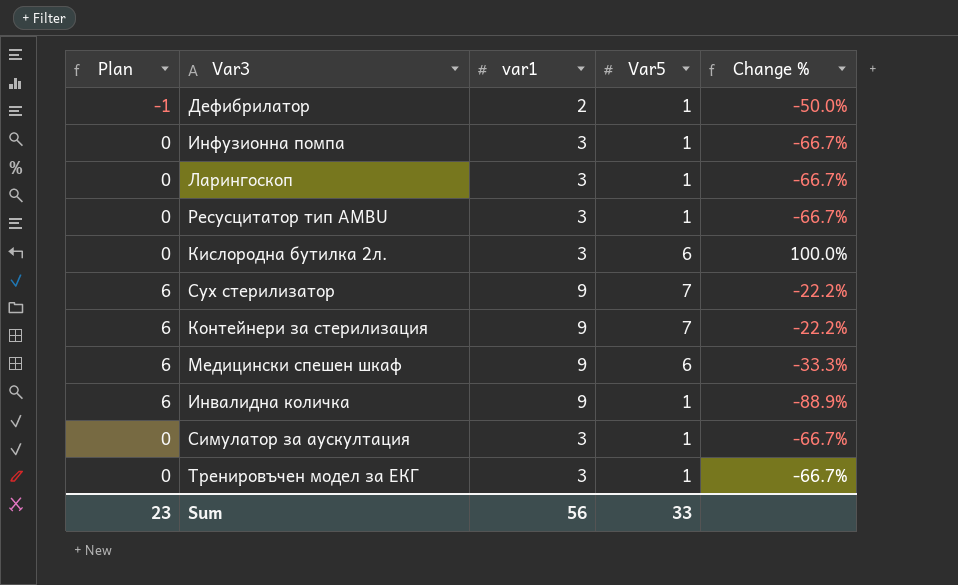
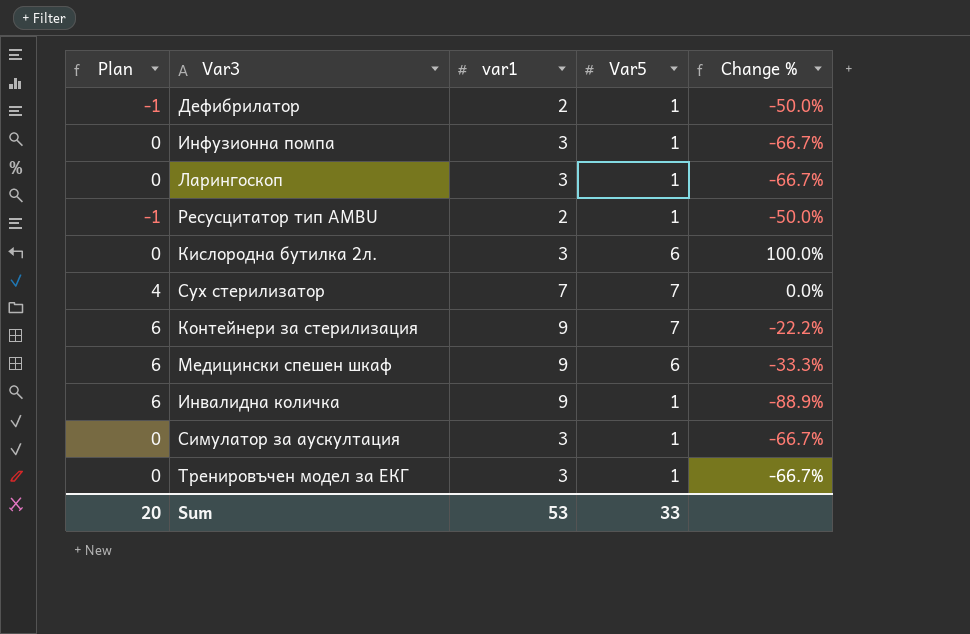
Ресусцитатор тип AMBU | Plan: 0 -> -1
Ресусцитатор тип AMBU | var1: 3 -> 2
Ресусцитатор тип AMBU | Change %: -66.7% -> -50.0%
Сух стерилизатор | Plan: 6 -> 4
Сух стерилизатор | var1: 9 -> 7
Сух стерилизатор | Change %: -22.2% -> 0.0%
Sum | Plan: 23 -> 20
Sum | var1: 56 -> 53

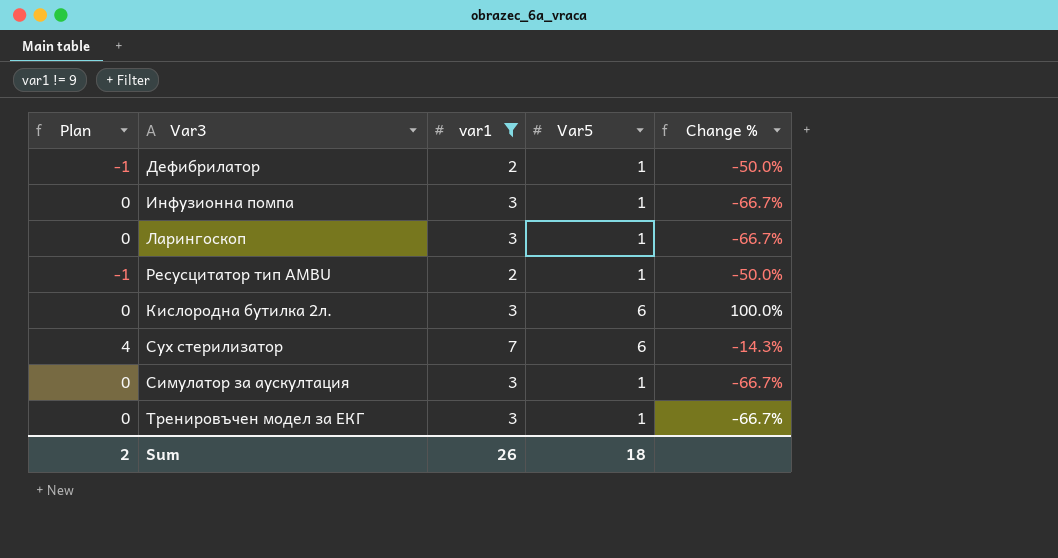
filter: none -> var1 != 9
Сух стерилизатор | Var5: 7 -> 6
Сух стерилизатор | Change %: 0.0% -> -14.3%
Sum | Plan: 20 -> 2
Sum | var1: 53 -> 26
Sum | Var5: 33 -> 18

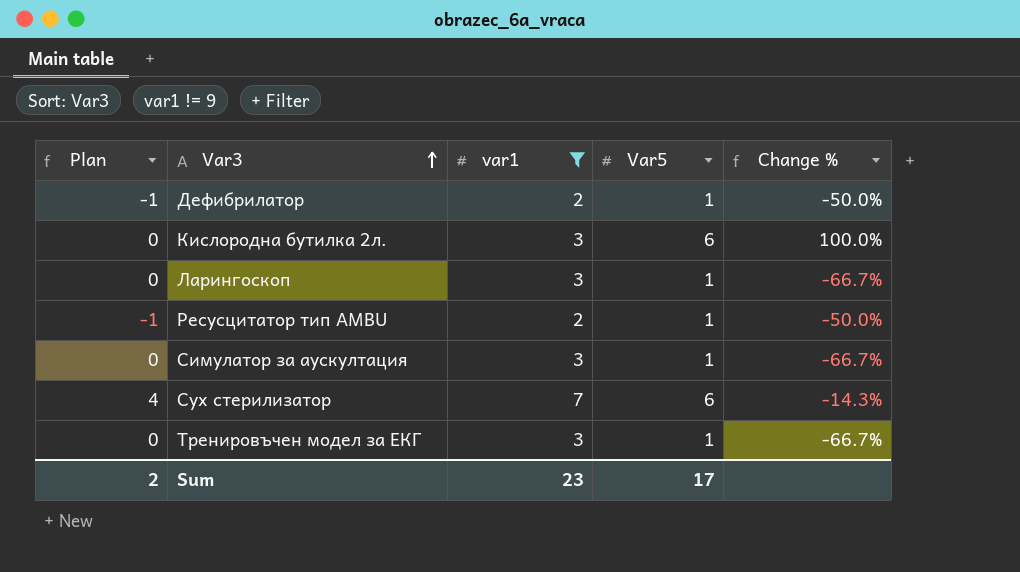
row order: none -> Var3 ascending
row Инфузионна помпа: 0 | 3 | 1 | -66.7% -> none
Sum | var1: 26 -> 23
Sum | Var5: 18 -> 17

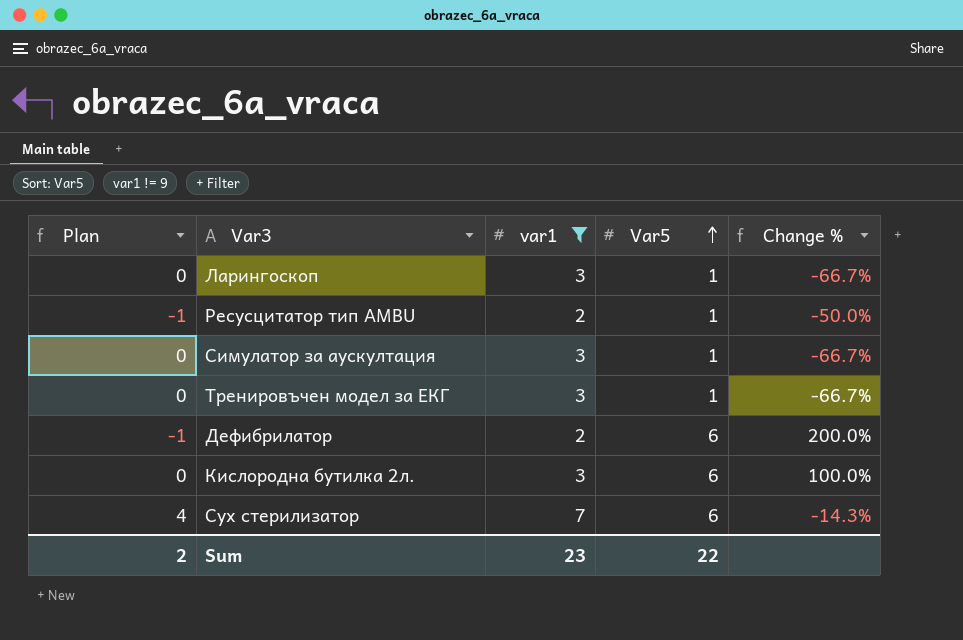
row order: Var3 ascending -> Var5 ascending
Дефибрилатор | Var5: 1 -> 6
Дефибрилатор | Change %: -50.0% -> 200.0%
Sum | Var5: 17 -> 22

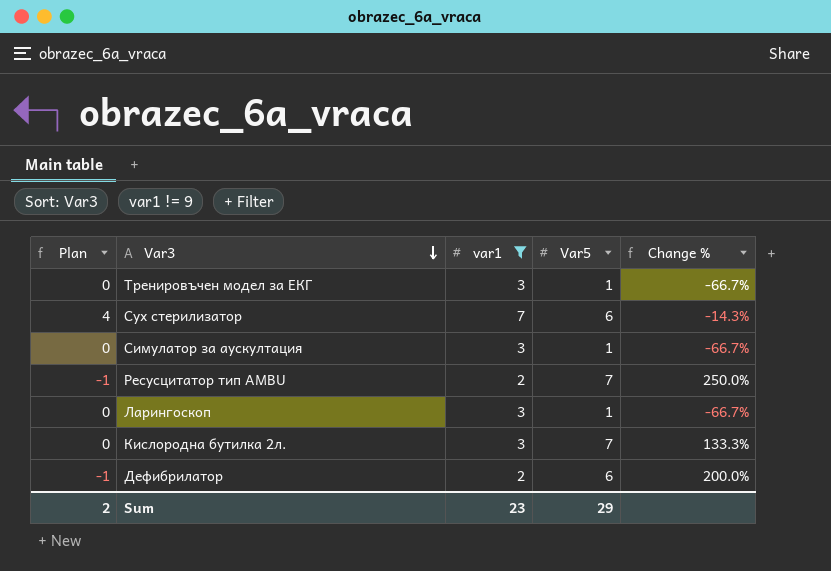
row order: Var5 ascending -> Var3 descending
Ресусцитатор тип AMBU | Var5: 1 -> 7
Ресусцитатор тип AMBU | Change %: -50.0% -> 250.0%
Кислородна бутилка 2л. | Var5: 6 -> 7
Кислородна бутилка 2л. | Change %: 100.0% -> 133.3%
Sum | Var5: 22 -> 29

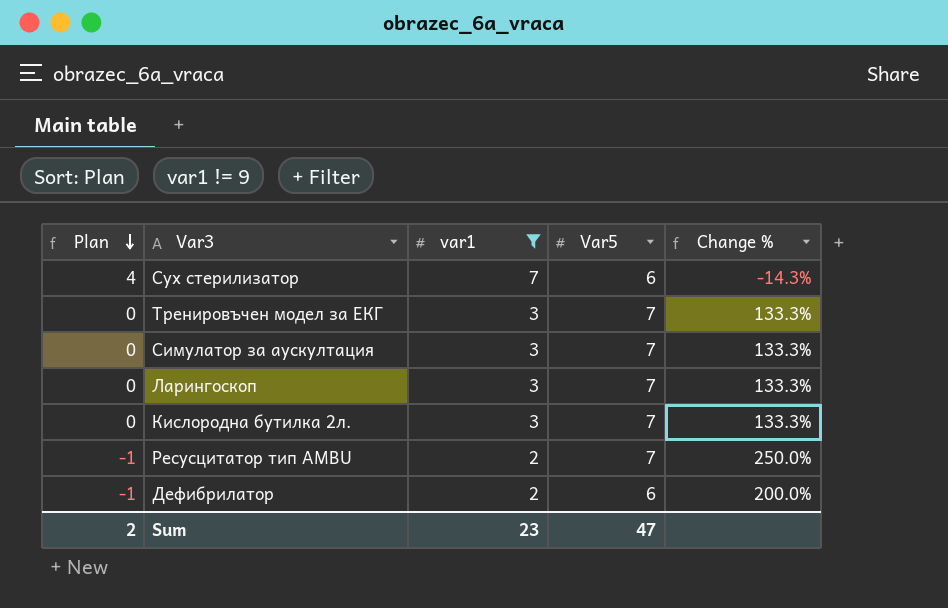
row order: Var3 descending -> Plan descending
Тренировъчен модел за ЕКГ | Var5: 1 -> 7
Тренировъчен модел за ЕКГ | Change %: -66.7% -> 133.3%
Симулатор за аускултация | Var5: 1 -> 7
Симулатор за аускултация | Change %: -66.7% -> 133.3%
Ларингоскоп | Var5: 1 -> 7
Ларингоскоп | Change %: -66.7% -> 133.3%
Sum | Var5: 29 -> 47

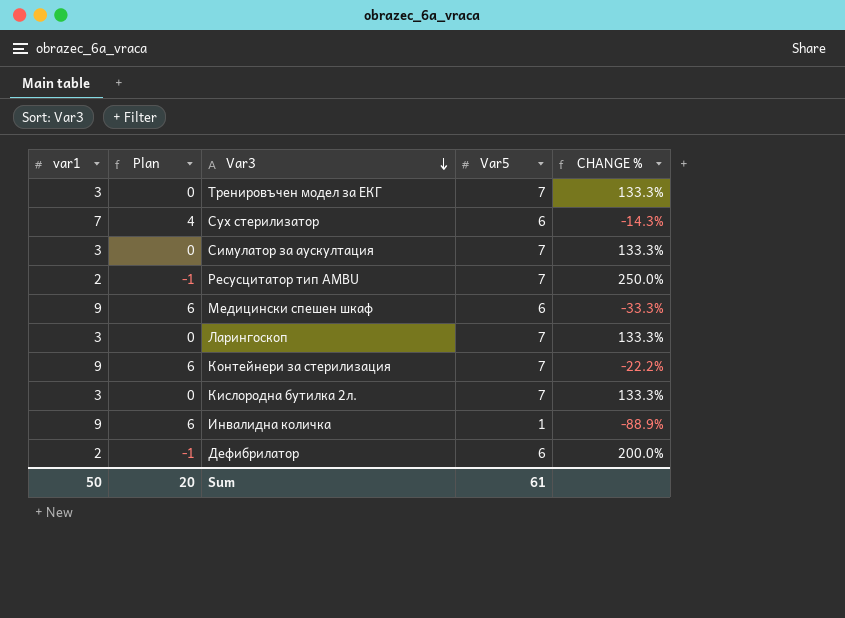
filter: var1 != 9 -> none
row order: Plan descending -> Var3 descending
column var1 | position: 3 -> 1
column name: Change % -> CHANGE %
Sum | var1: 23 -> 50
Sum | Plan: 2 -> 20
Sum | Var5: 47 -> 61

